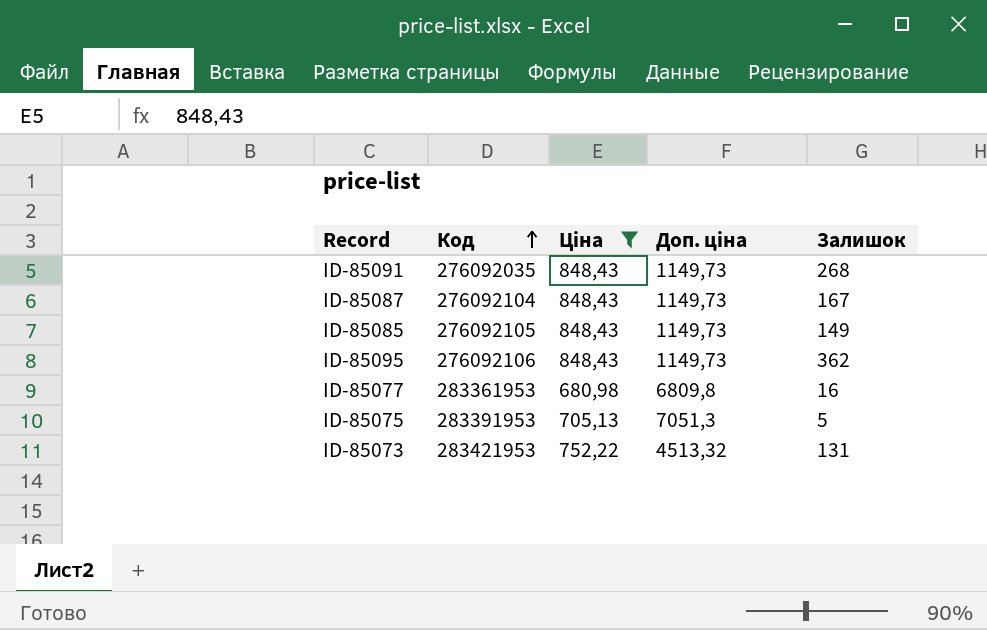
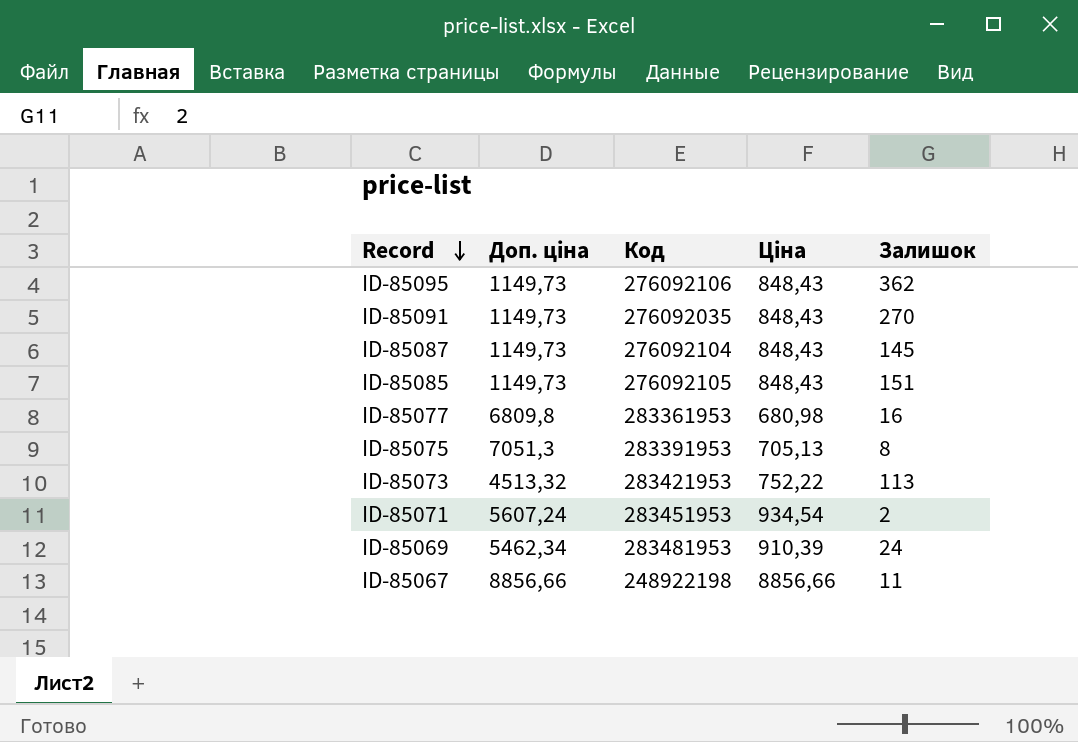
filter: Ціна <= 848,43 -> none
row order: Код ascending -> Record descending
column Доп. ціна | position: 4 -> 2
ID-85091 | Залишок: 268 -> 270
ID-85087 | Залишок: 167 -> 145
ID-85085 | Залишок: 149 -> 151
ID-85075 | Залишок: 5 -> 8
ID-85073 | Залишок: 131 -> 113

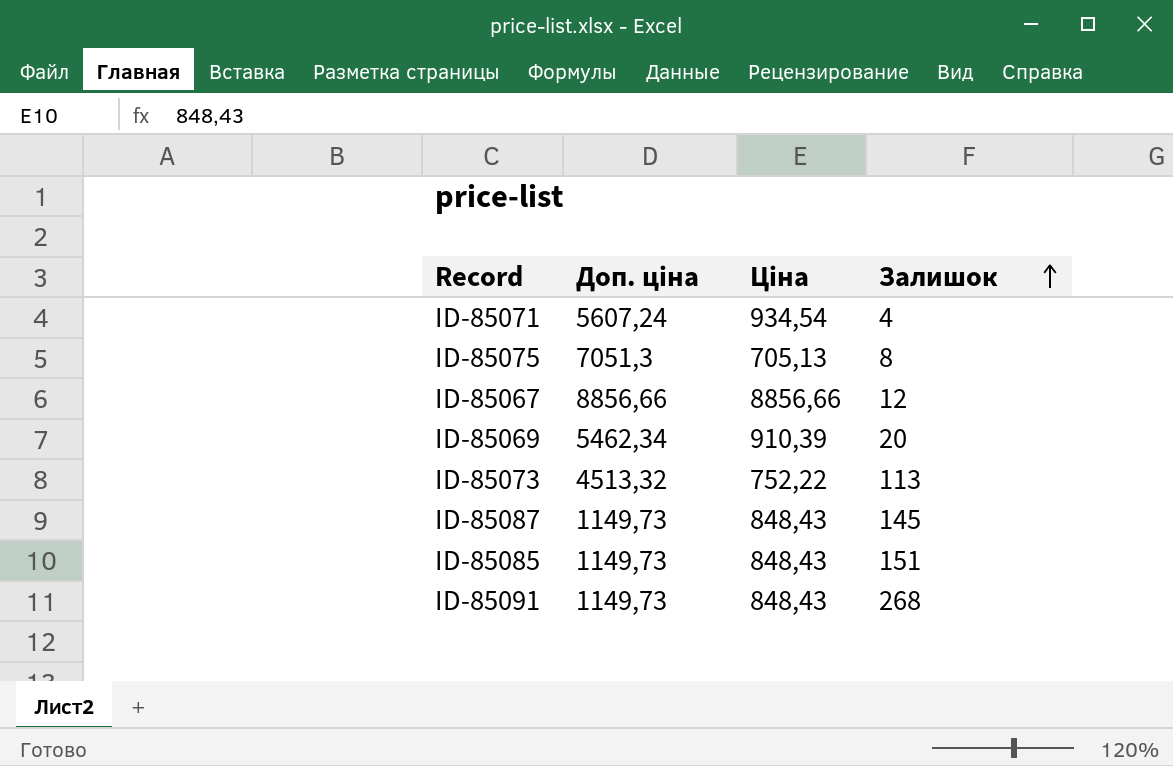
row order: Record descending -> Залишок ascending
column Код | position: 3 -> none
row ID-85095: 1149,73 | 276092106 | 848,43 | 362 -> none
row ID-85077: 6809,8 | 283361953 | 680,98 | 16 -> none
ID-85071 | Залишок: 2 -> 4
ID-85067 | Залишок: 11 -> 12
ID-85069 | Залишок: 24 -> 20
ID-85091 | Залишок: 270 -> 268

